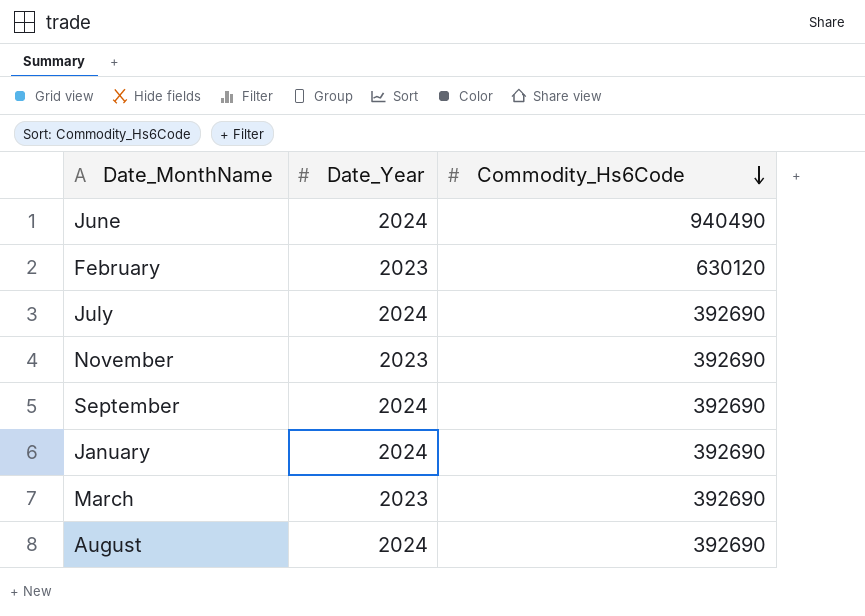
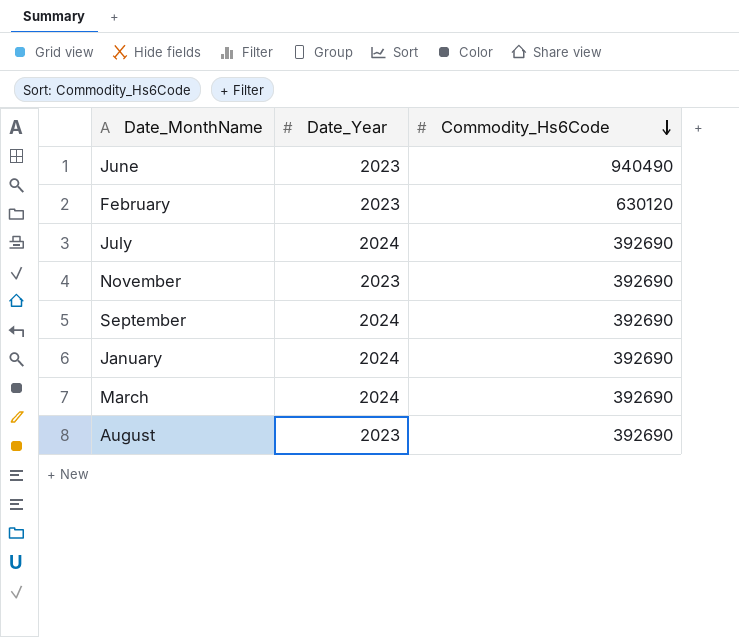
June | Date_Year: 2024 -> 2023
March | Date_Year: 2023 -> 2024
August | Date_Year: 2024 -> 2023

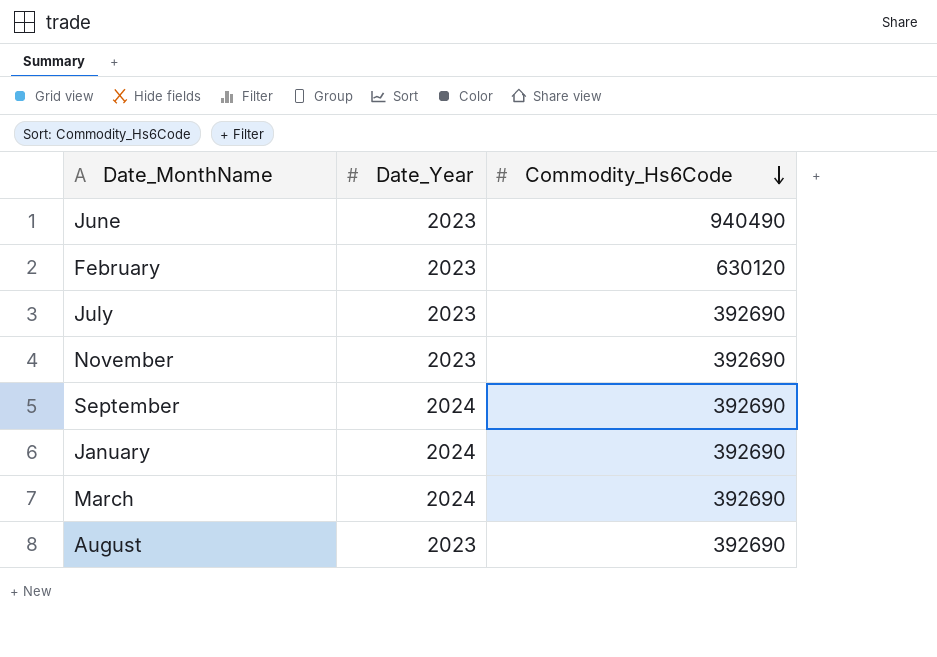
July | Date_Year: 2024 -> 2023

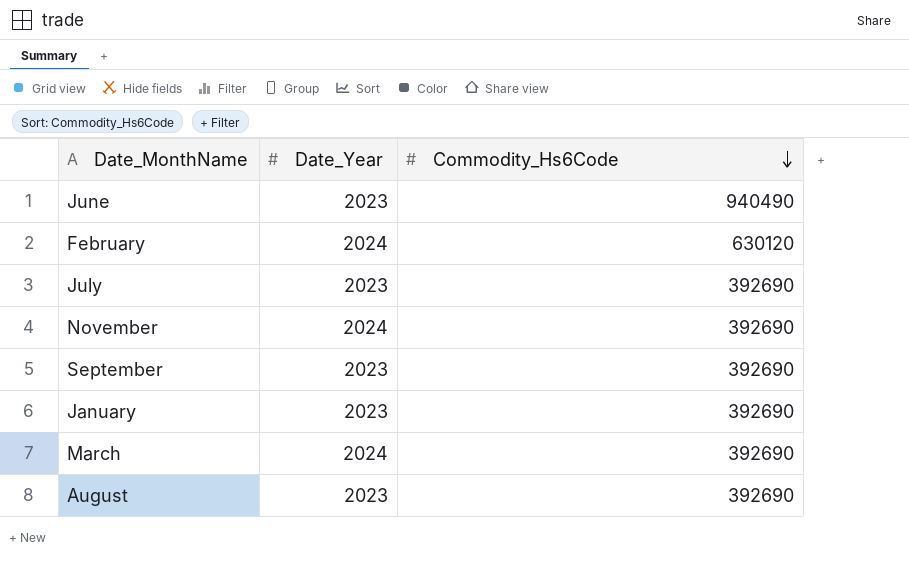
February | Date_Year: 2023 -> 2024
November | Date_Year: 2023 -> 2024
September | Date_Year: 2024 -> 2023
January | Date_Year: 2024 -> 2023

